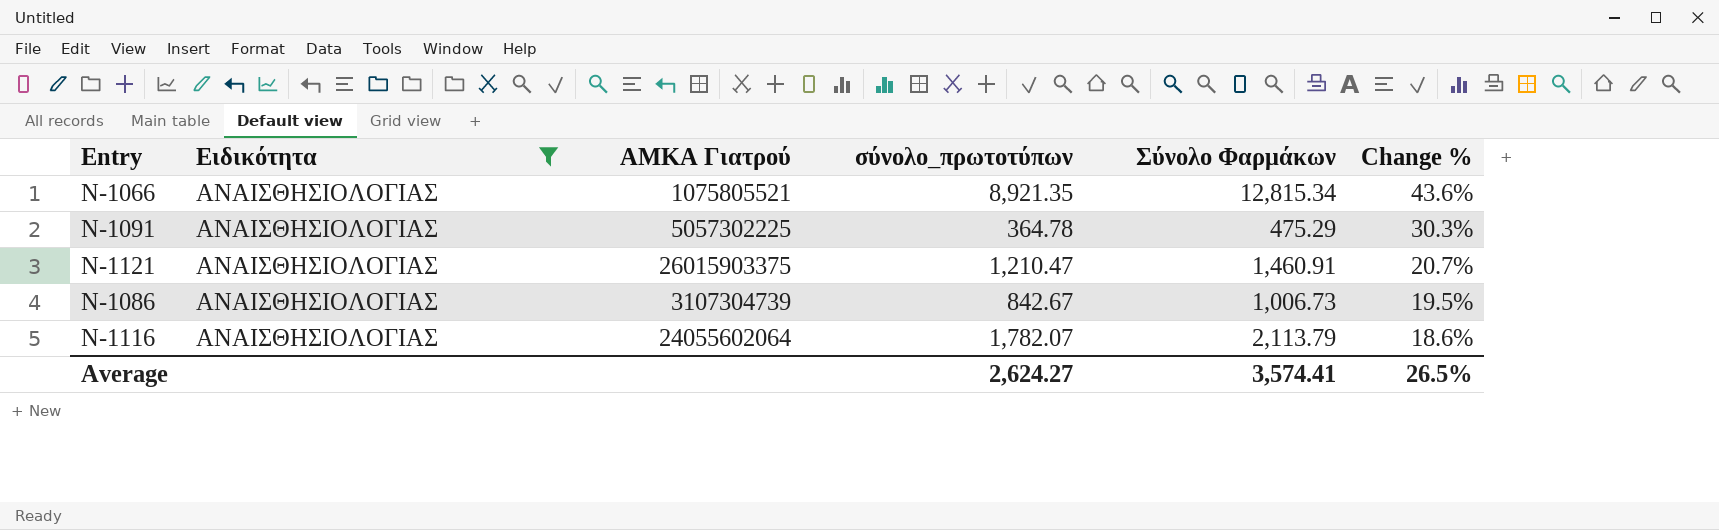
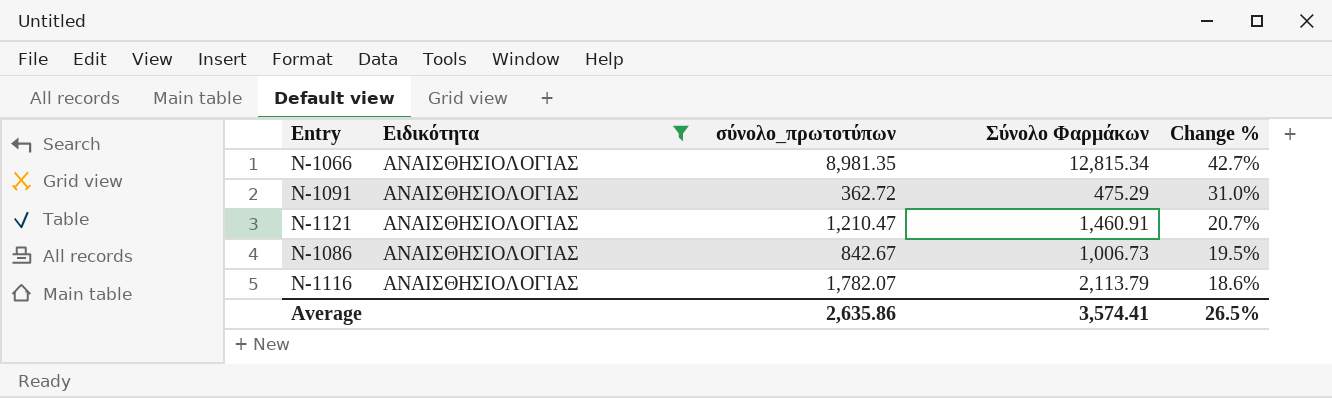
column ΑΜΚΑ Γιατρού | position: 3 -> none
N-1066 | σύνολο_πρωτοτύπων: 8,921.35 -> 8,981.35
N-1066 | Change %: 43.6% -> 42.7%
N-1091 | σύνολο_πρωτοτύπων: 364.78 -> 362.72
N-1091 | Change %: 30.3% -> 31.0%
Average | σύνολο_πρωτοτύπων: 2,624.27 -> 2,635.86

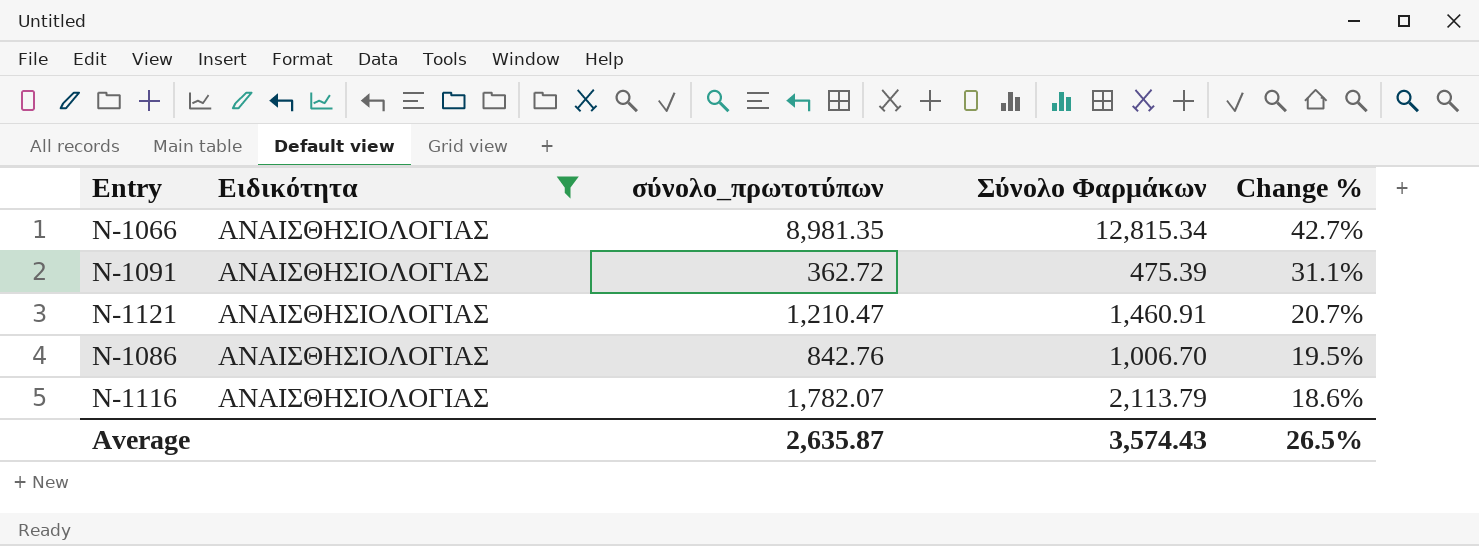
N-1091 | Σύνολο Φαρμάκων: 475.29 -> 475.39
N-1091 | Change %: 31.0% -> 31.1%
N-1086 | σύνολο_πρωτοτύπων: 842.67 -> 842.76
N-1086 | Σύνολο Φαρμάκων: 1,006.73 -> 1,006.70
Average | σύνολο_πρωτοτύπων: 2,635.86 -> 2,635.87
Average | Σύνολο Φαρμάκων: 3,574.41 -> 3,574.43

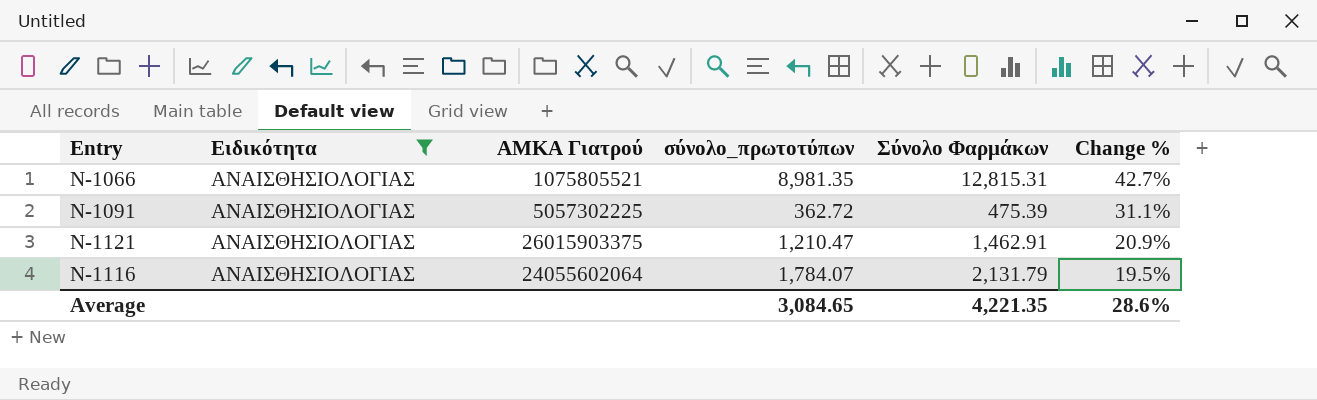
column ΑΜΚΑ Γιατρού | position: none -> 3
row N-1086: ΑΝΑΙΣΘΗΣΙΟΛΟΓΙΑΣ | 842.76 | 1,006.70 | 19.5% -> none
N-1066 | Σύνολο Φαρμάκων: 12,815.34 -> 12,815.31
N-1121 | Σύνολο Φαρμάκων: 1,460.91 -> 1,462.91
N-1121 | Change %: 20.7% -> 20.9%
N-1116 | σύνολο_πρωτοτύπων: 1,782.07 -> 1,784.07
N-1116 | Σύνολο Φαρμάκων: 2,113.79 -> 2,131.79
N-1116 | Change %: 18.6% -> 19.5%
Average | σύνολο_πρωτοτύπων: 2,635.87 -> 3,084.65
Average | Σύνολο Φαρμάκων: 3,574.43 -> 4,221.35
Average | Change %: 26.5% -> 28.6%

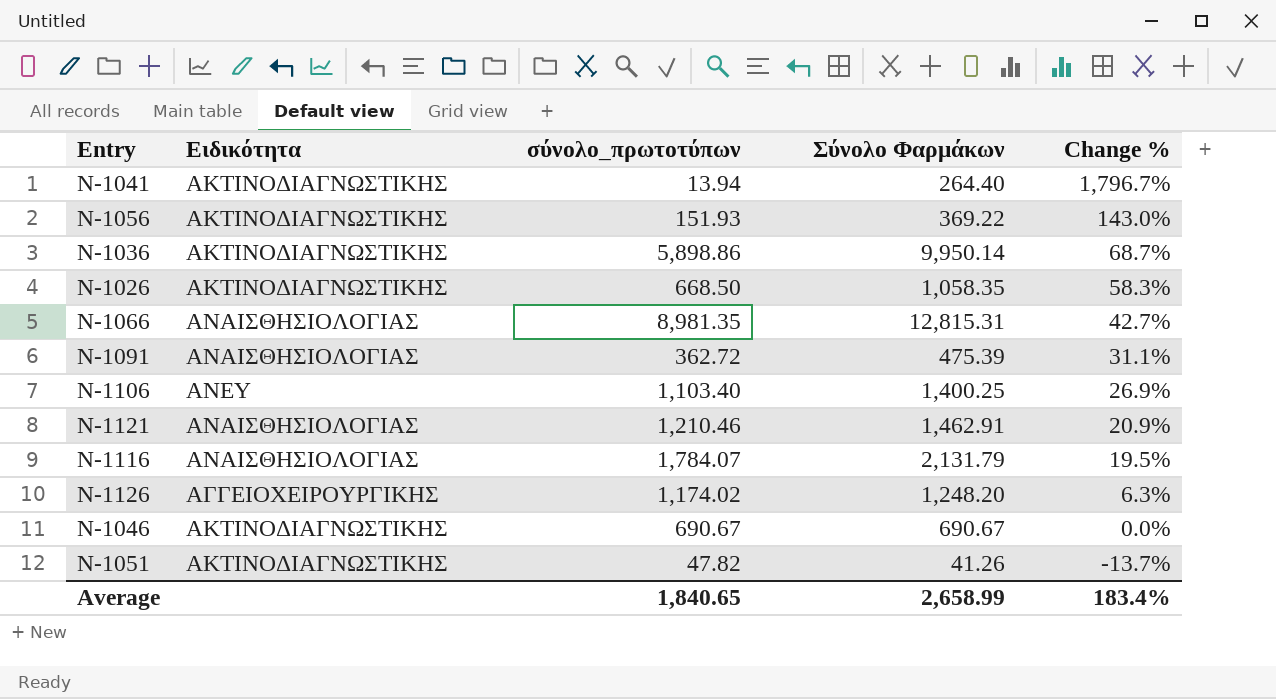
filter: Ειδικότητα = ΑΝΑΙΣΘΗΣΙΟΛΟΓΙΑΣ -> none
column ΑΜΚΑ Γιατρού | position: 3 -> none
N-1121 | σύνολο_πρωτοτύπων: 1,210.47 -> 1,210.46
Average | σύνολο_πρωτοτύπων: 3,084.65 -> 1,840.65
Average | Σύνολο Φαρμάκων: 4,221.35 -> 2,658.99
Average | Change %: 28.6% -> 183.4%

